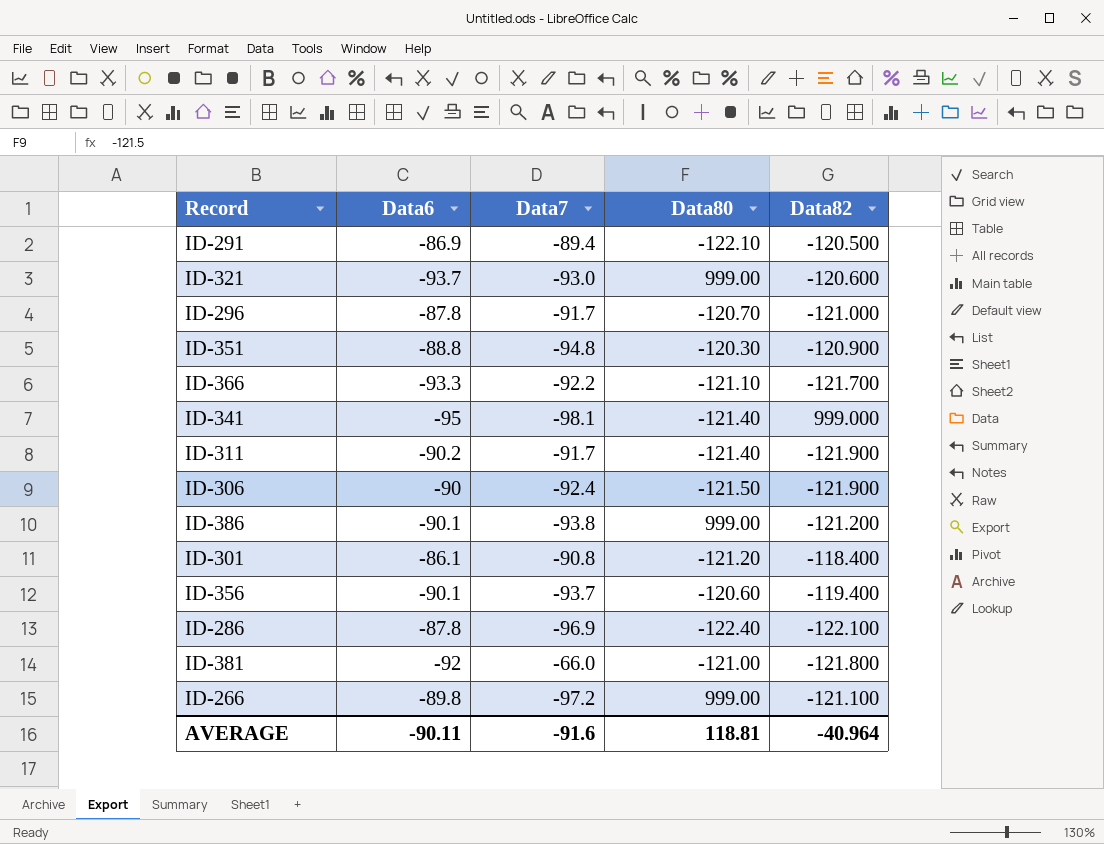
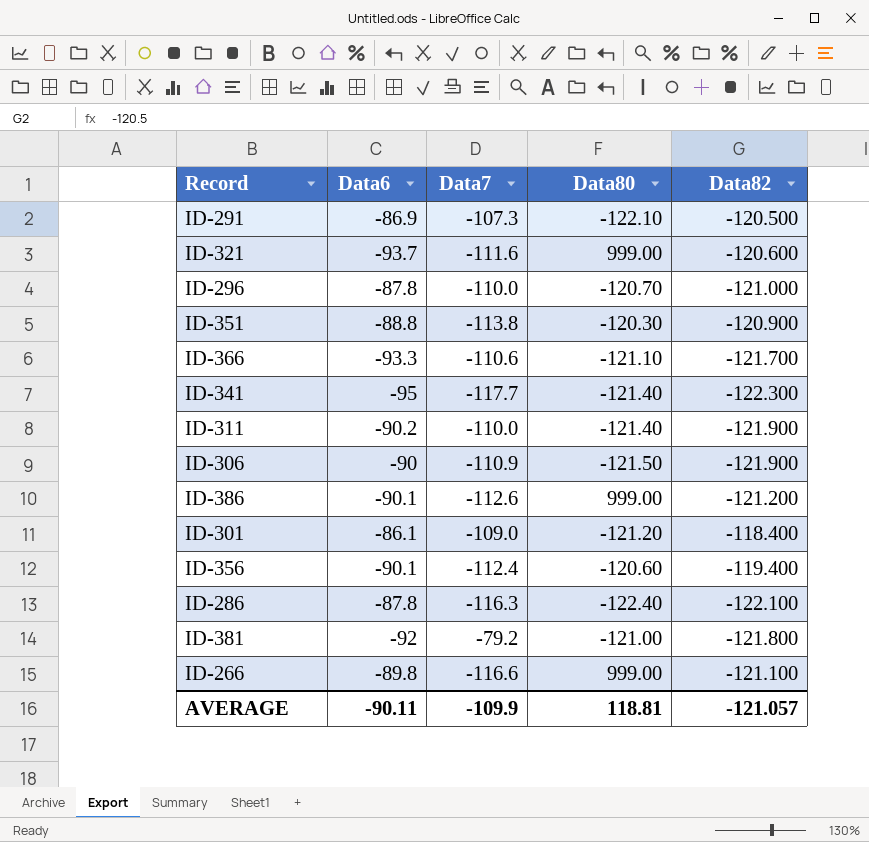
ID-291 | Data7: -89.4 -> -107.3
ID-321 | Data7: -93.0 -> -111.6
ID-296 | Data7: -91.7 -> -110.0
ID-351 | Data7: -94.8 -> -113.8
ID-366 | Data7: -92.2 -> -110.6
ID-341 | Data7: -98.1 -> -117.7
ID-341 | Data82: 999.000 -> -122.300
ID-311 | Data7: -91.7 -> -110.0
ID-306 | Data7: -92.4 -> -110.9
ID-386 | Data7: -93.8 -> -112.6
ID-301 | Data7: -90.8 -> -109.0
ID-356 | Data7: -93.7 -> -112.4
ID-286 | Data7: -96.9 -> -116.3
ID-381 | Data7: -66.0 -> -79.2
ID-266 | Data7: -97.2 -> -116.6
AVERAGE | Data7: -91.6 -> -109.9
AVERAGE | Data82: -40.964 -> -121.057

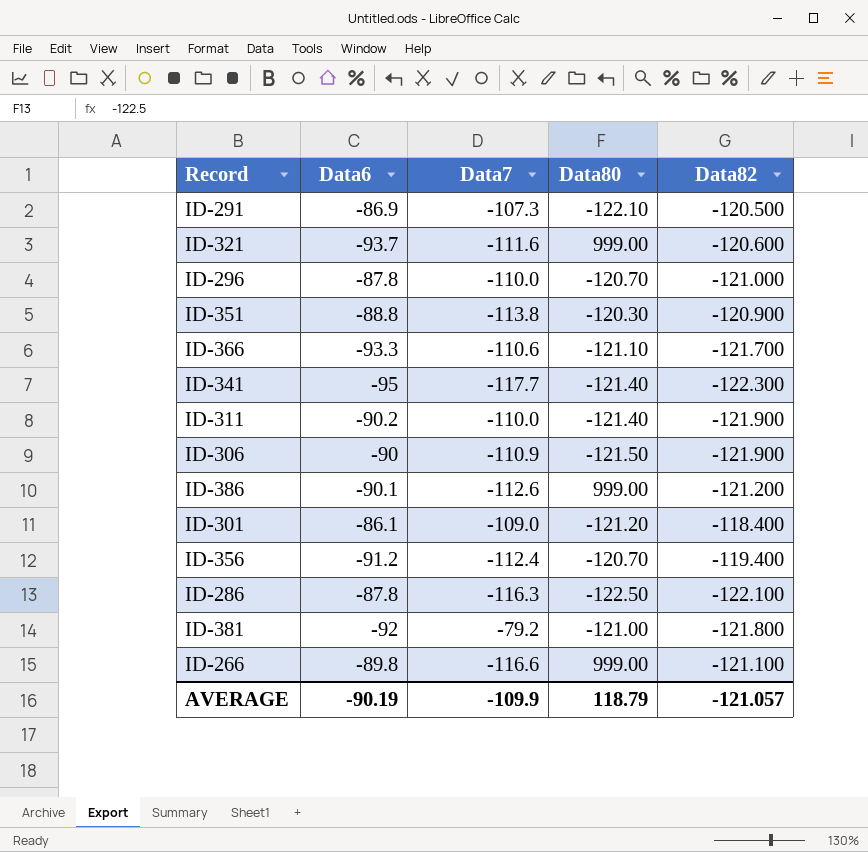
ID-356 | Data6: -90.1 -> -91.2
ID-356 | Data80: -120.60 -> -120.70
ID-286 | Data80: -122.40 -> -122.50
AVERAGE | Data6: -90.11 -> -90.19
AVERAGE | Data80: 118.81 -> 118.79

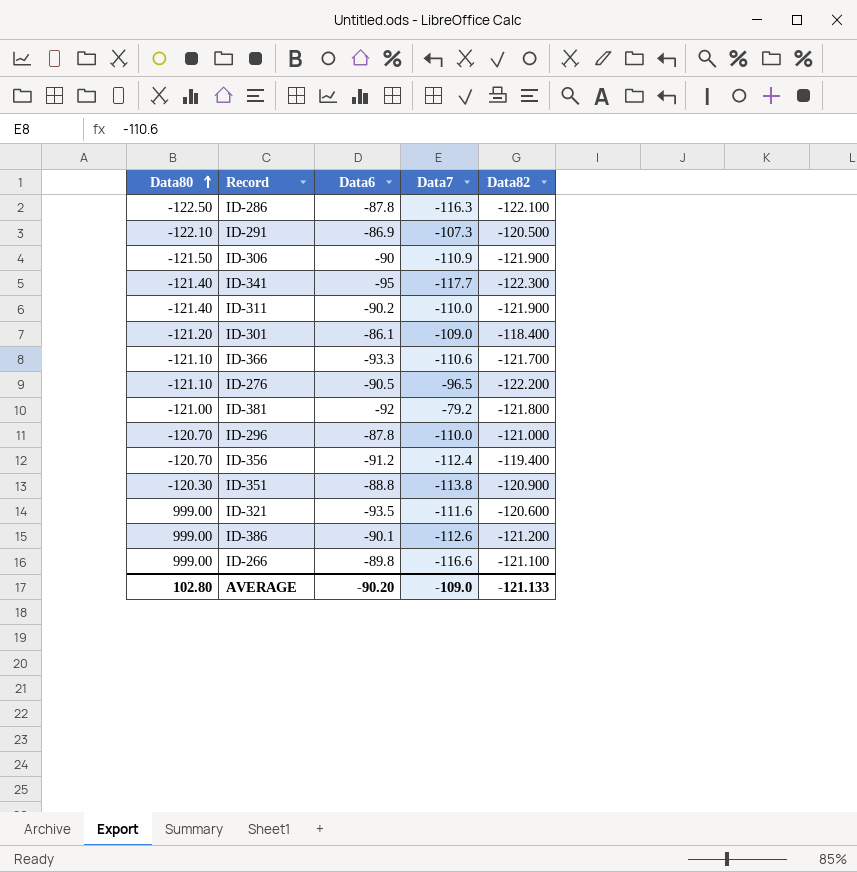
row order: none -> Data80 ascending
column Data80 | position: 4 -> 1
row ID-276: none -> -121.10 | -90.5 | -96.5 | -122.200
ID-321 | Data6: -93.7 -> -93.5
AVERAGE | Data80: 118.79 -> 102.80
AVERAGE | Data6: -90.19 -> -90.20
AVERAGE | Data7: -109.9 -> -109.0
AVERAGE | Data82: -121.057 -> -121.133

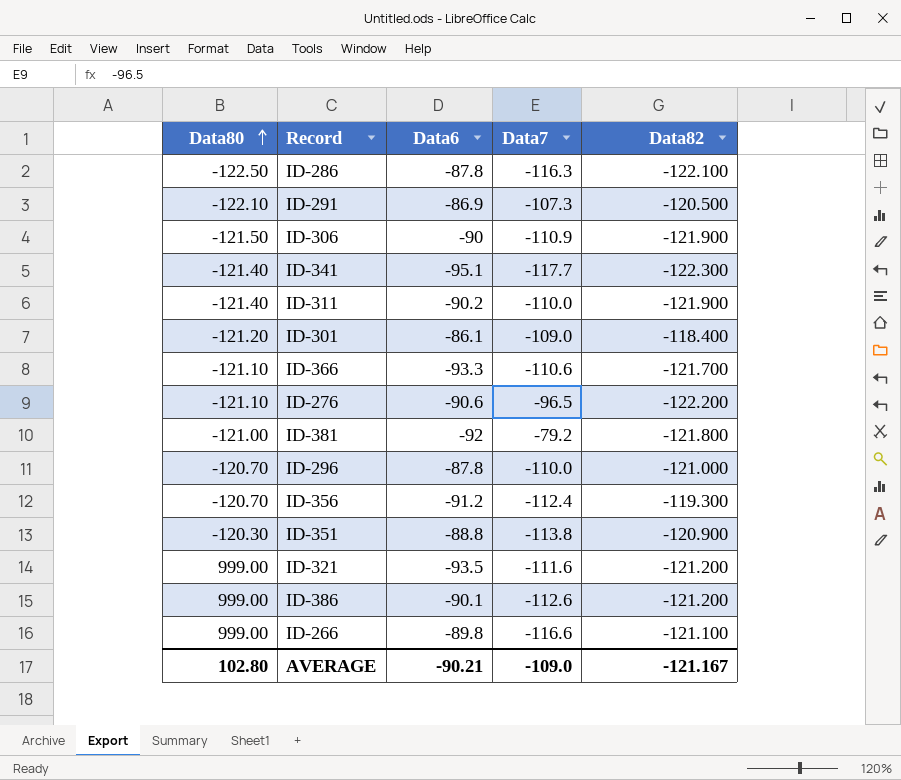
ID-341 | Data6: -95 -> -95.1
ID-276 | Data6: -90.5 -> -90.6
ID-356 | Data82: -119.400 -> -119.300
ID-321 | Data82: -120.600 -> -121.200
AVERAGE | Data6: -90.20 -> -90.21
AVERAGE | Data82: -121.133 -> -121.167

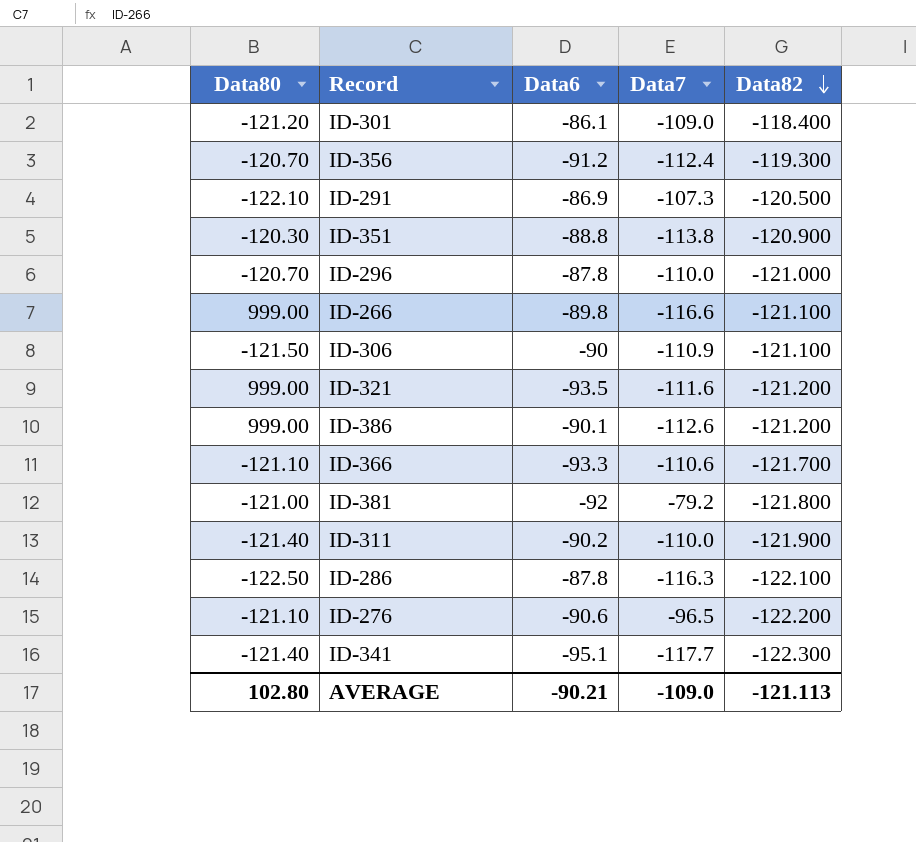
row order: Data80 ascending -> Data82 descending
ID-306 | Data82: -121.900 -> -121.100
AVERAGE | Data82: -121.167 -> -121.113

